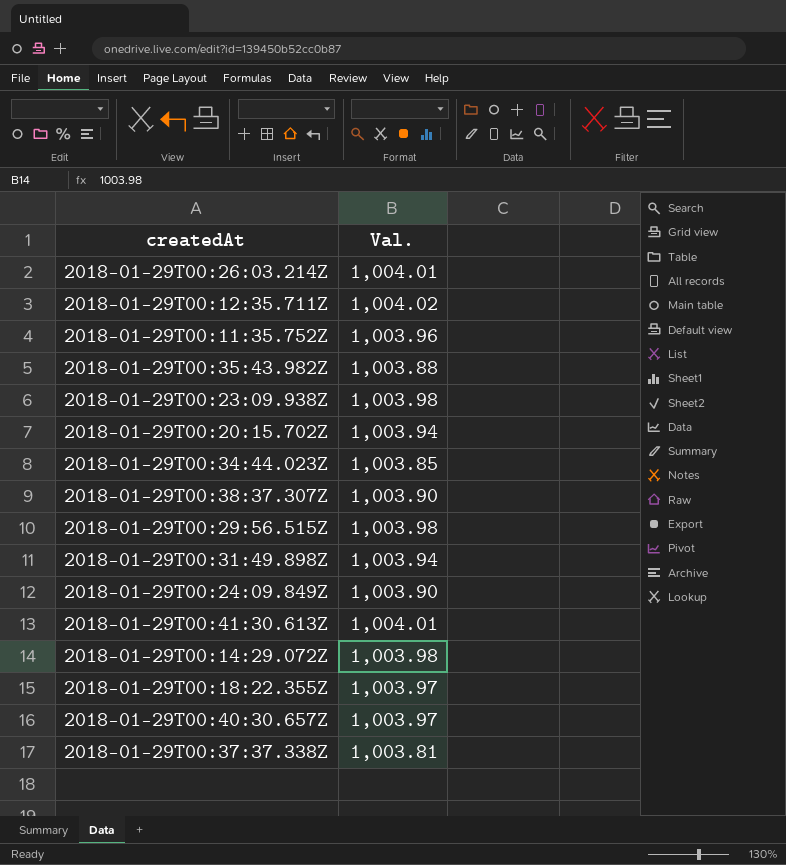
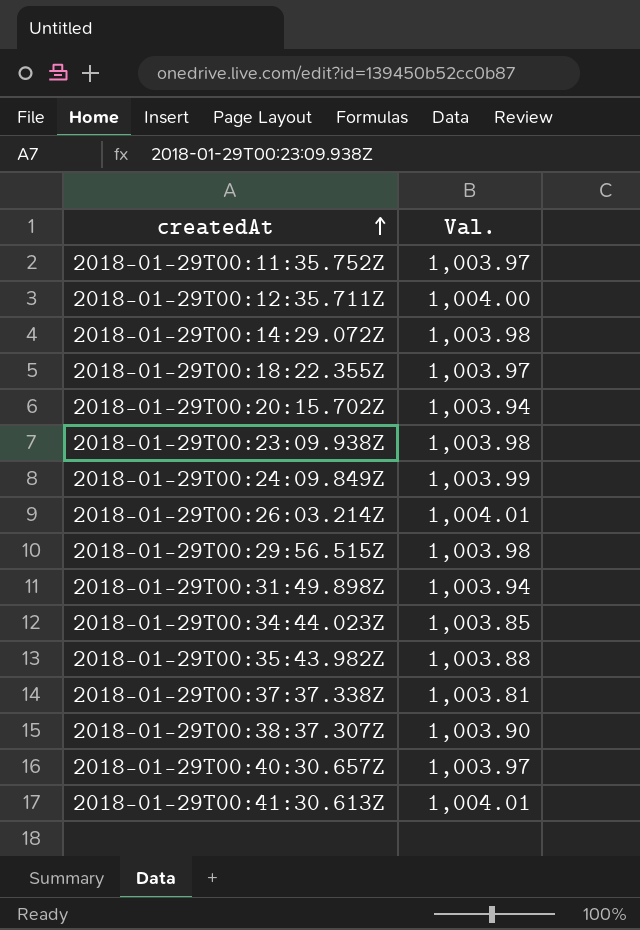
row order: none -> createdAt ascending
2018-01-29T00:11:35.752Z | Val.: 1,003.96 -> 1,003.97
2018-01-29T00:12:35.711Z | Val.: 1,004.02 -> 1,004.00
2018-01-29T00:24:09.849Z | Val.: 1,003.90 -> 1,003.99

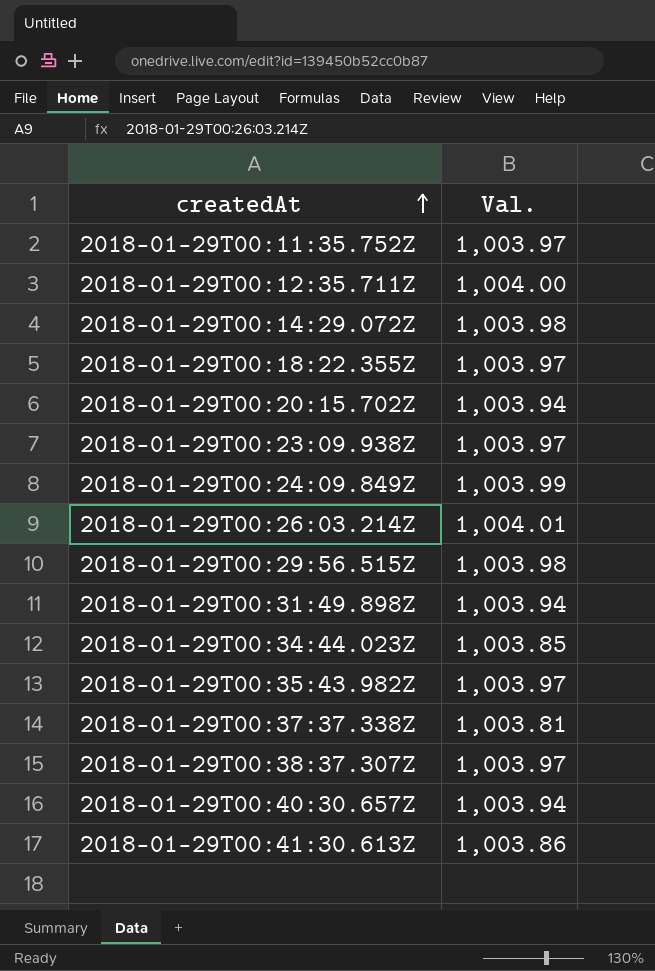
2018-01-29T00:23:09.938Z | Val.: 1,003.98 -> 1,003.97
2018-01-29T00:35:43.982Z | Val.: 1,003.88 -> 1,003.97
2018-01-29T00:38:37.307Z | Val.: 1,003.90 -> 1,003.97
2018-01-29T00:40:30.657Z | Val.: 1,003.97 -> 1,003.94
2018-01-29T00:41:30.613Z | Val.: 1,004.01 -> 1,003.86

